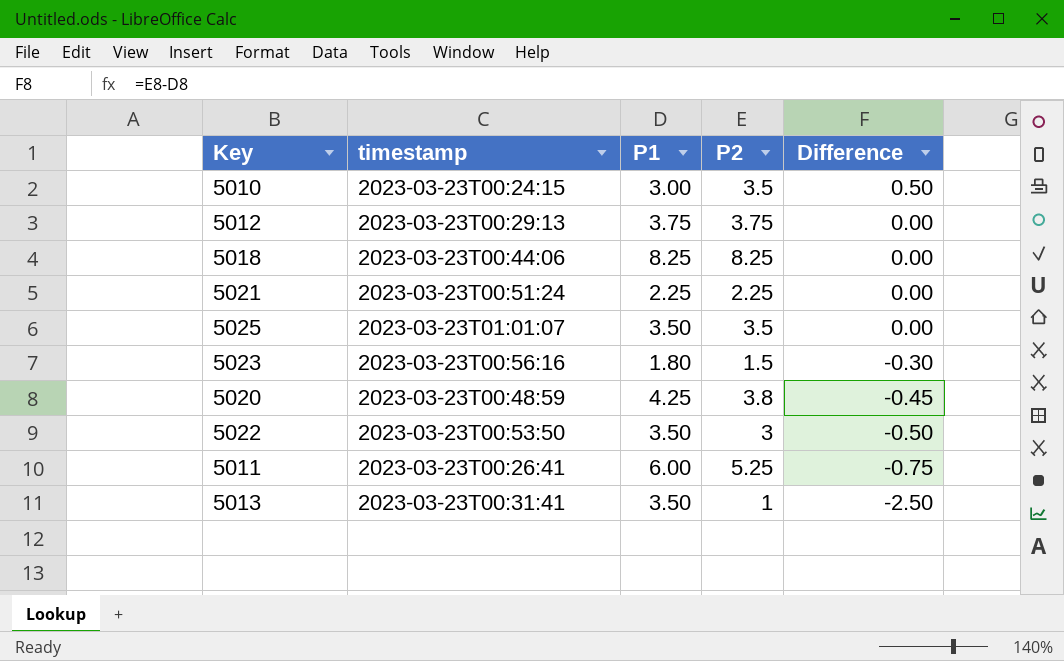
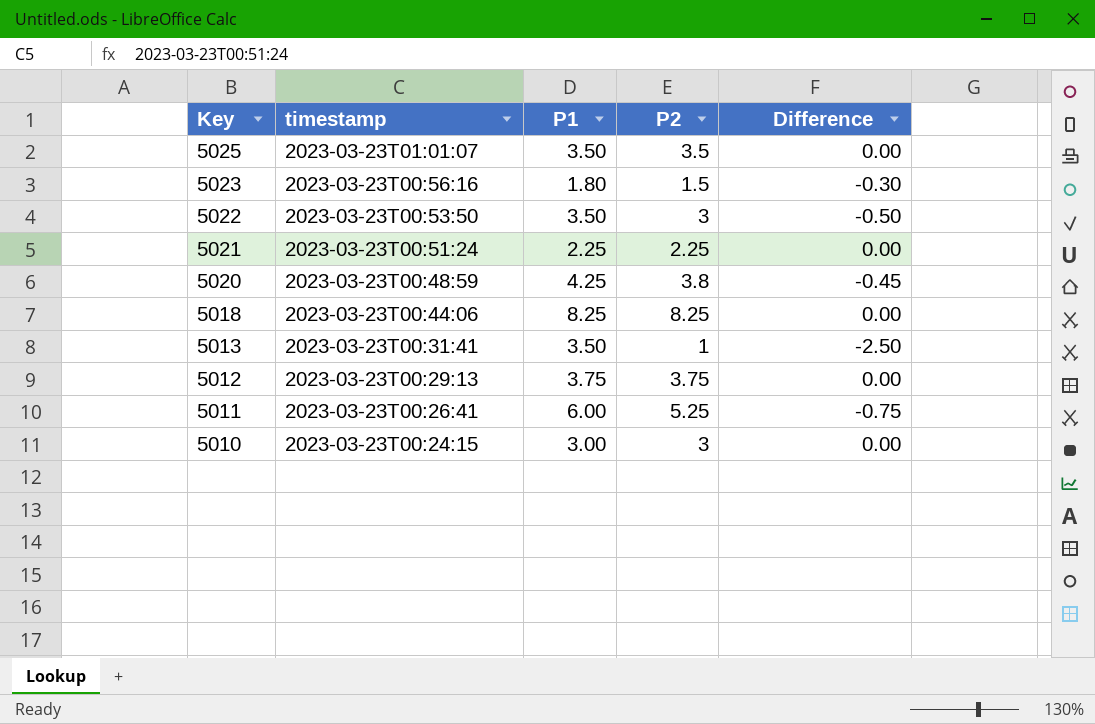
row order: Difference descending -> Key descending
5010 | P2: 3.5 -> 3
5010 | Difference: 0.50 -> 0.00

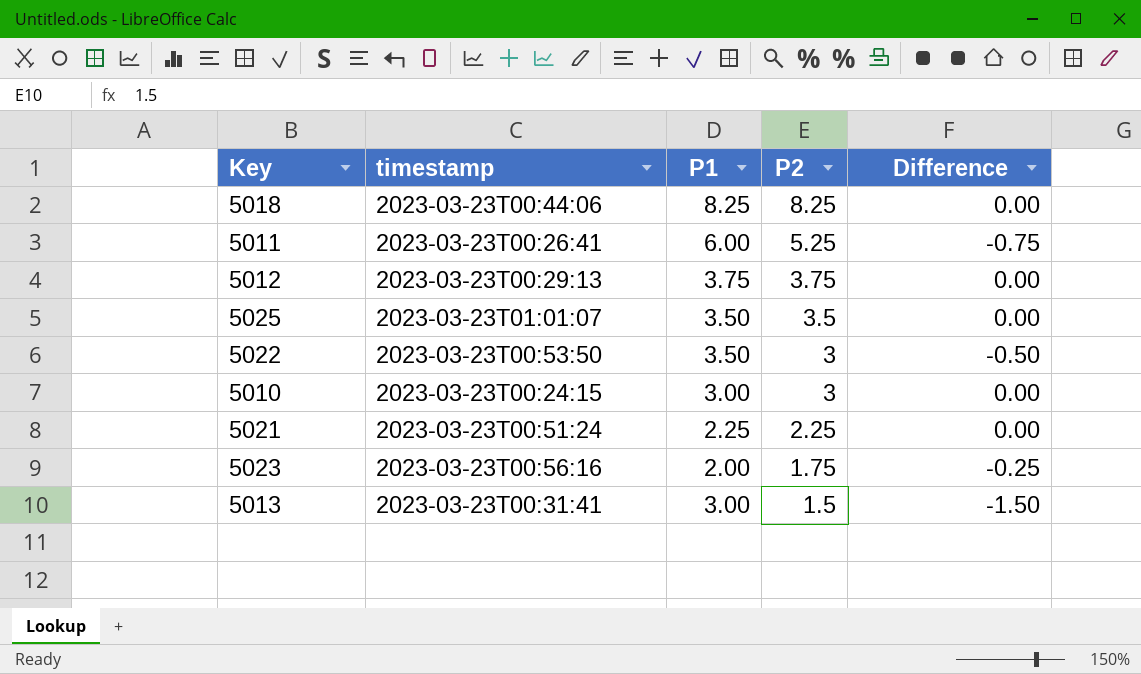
row order: Key descending -> P2 descending
row 5020: 2023-03-23T00:48:59 | 4.25 | 3.8 | -0.45 -> none
5023 | P1: 1.80 -> 2.00
5023 | P2: 1.5 -> 1.75
5023 | Difference: -0.30 -> -0.25
5013 | P1: 3.50 -> 3.00
5013 | P2: 1 -> 1.5
5013 | Difference: -2.50 -> -1.50

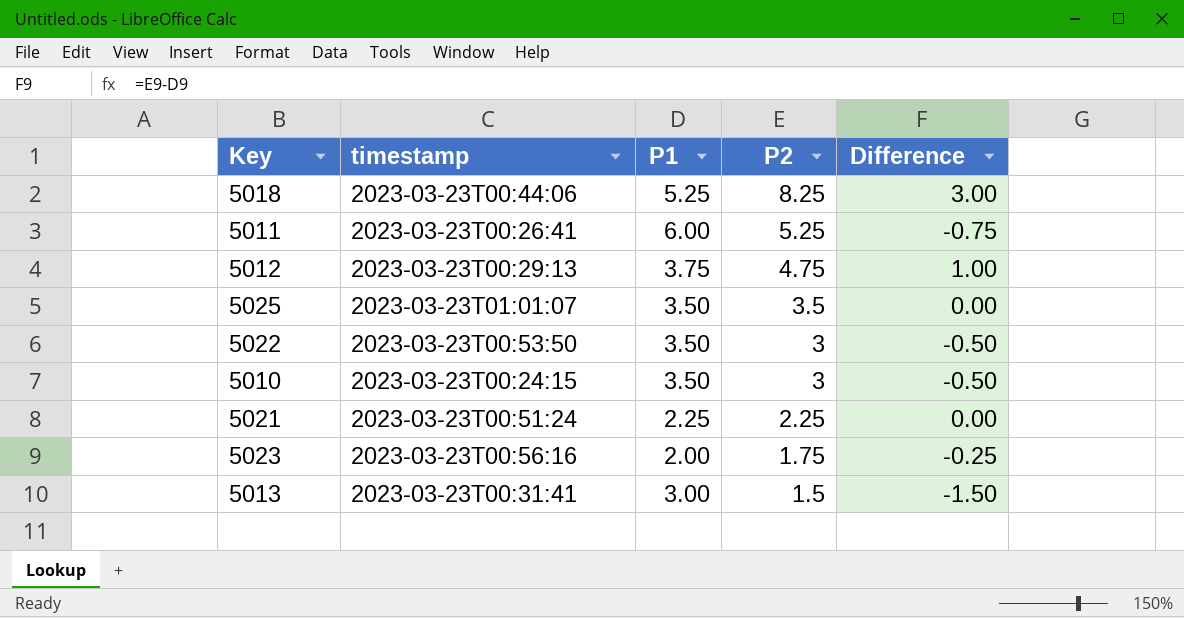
5018 | P1: 8.25 -> 5.25
5018 | Difference: 0.00 -> 3.00
5012 | P2: 3.75 -> 4.75
5012 | Difference: 0.00 -> 1.00
5010 | P1: 3.00 -> 3.50
5010 | Difference: 0.00 -> -0.50

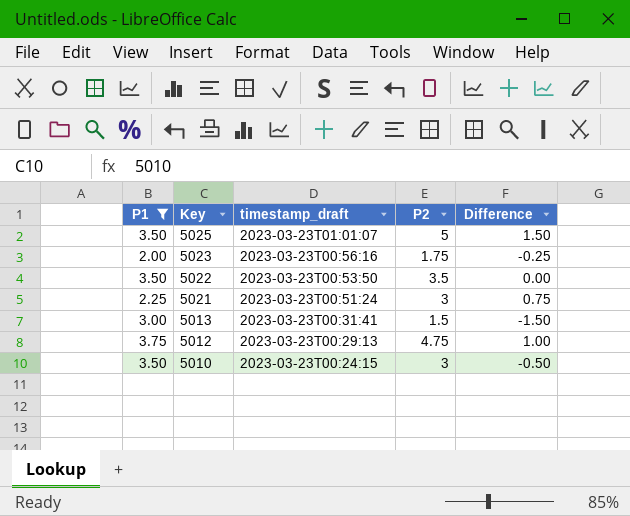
filter: none -> P1 <= 3.75
row order: P2 descending -> Key descending
column P1 | position: 3 -> 1
column name: timestamp -> timestamp_draft
5025 | P2: 3.5 -> 5
5025 | Difference: 0.00 -> 1.50
5022 | P2: 3 -> 3.5
5022 | Difference: -0.50 -> 0.00
5021 | P2: 2.25 -> 3
5021 | Difference: 0.00 -> 0.75

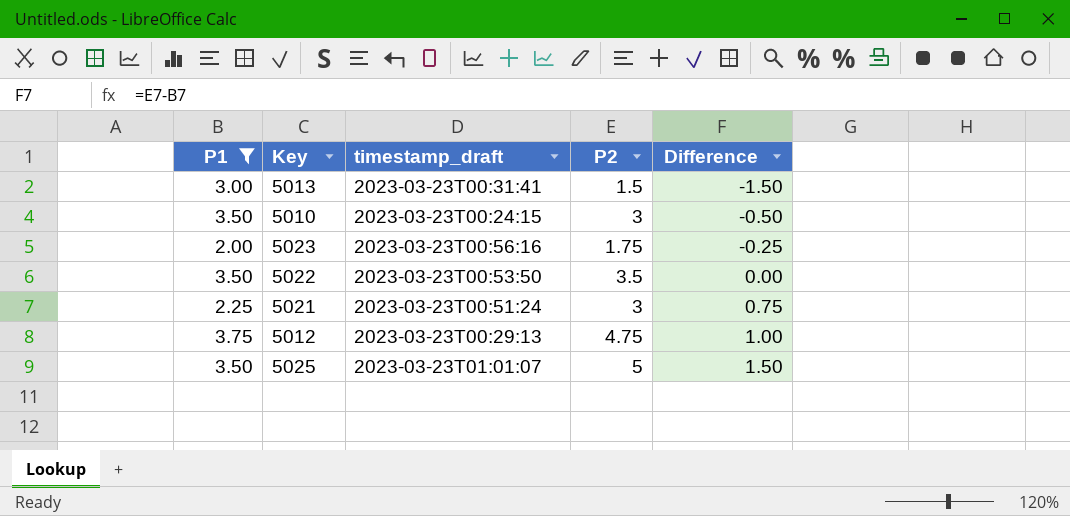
row order: Key descending -> Difference ascending

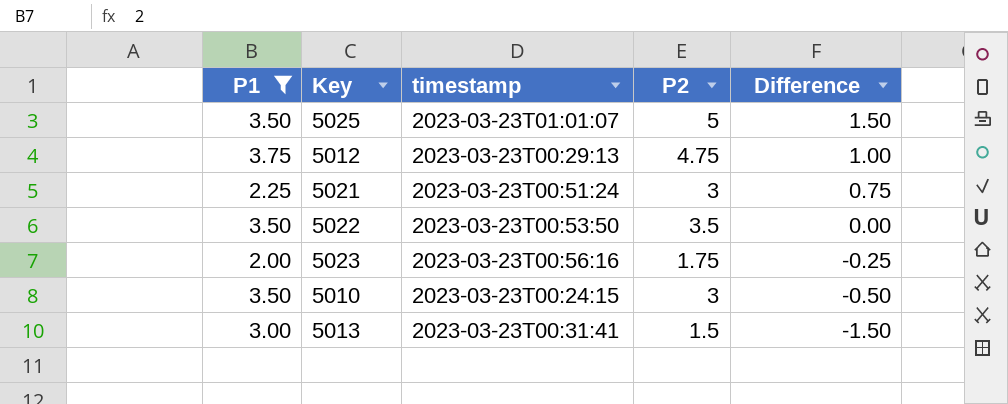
row order: Difference ascending -> Difference descending
column name: timestamp_draft -> timestamp

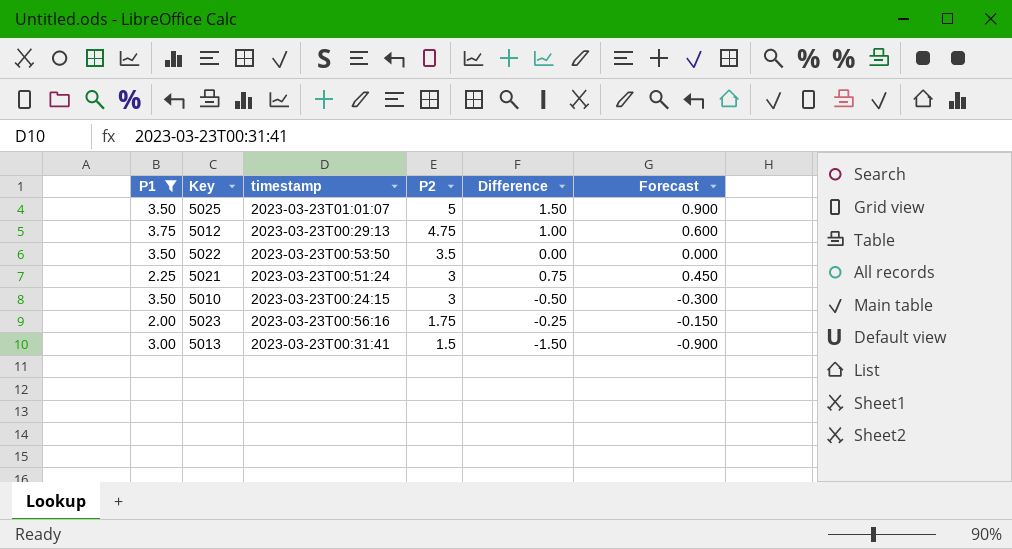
row order: Difference descending -> P2 descending
column Forecast | formula: none -> [Difference] * 0.6

